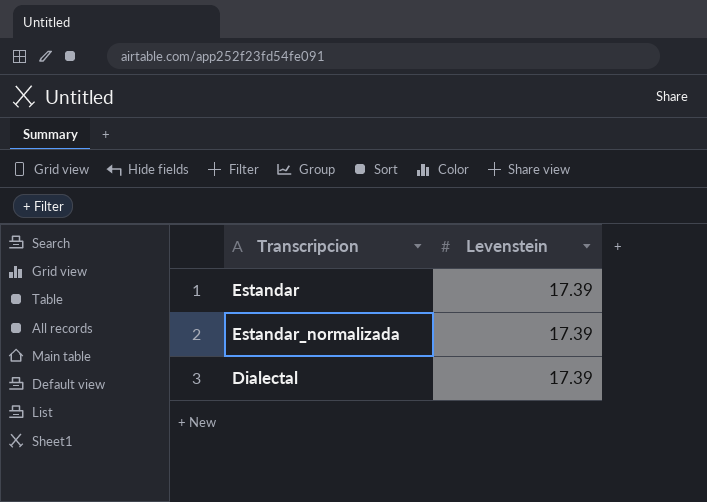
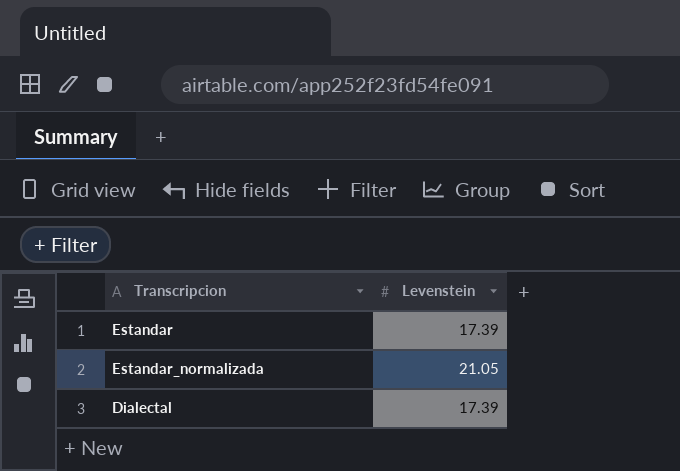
Estandar_normalizada | Levenstein: 17.39 -> 21.05

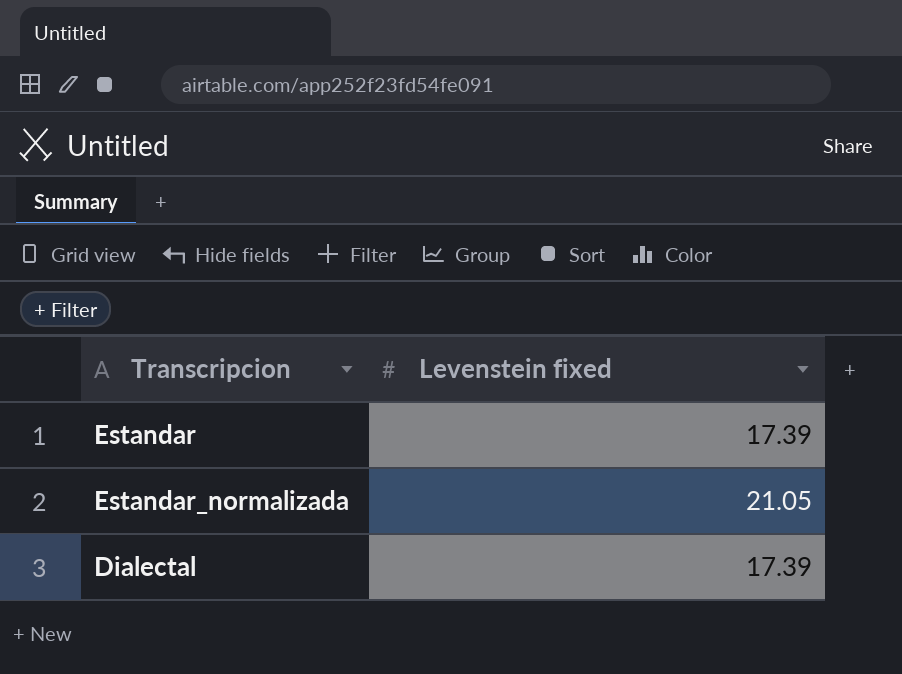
column name: Levenstein -> Levenstein fixed

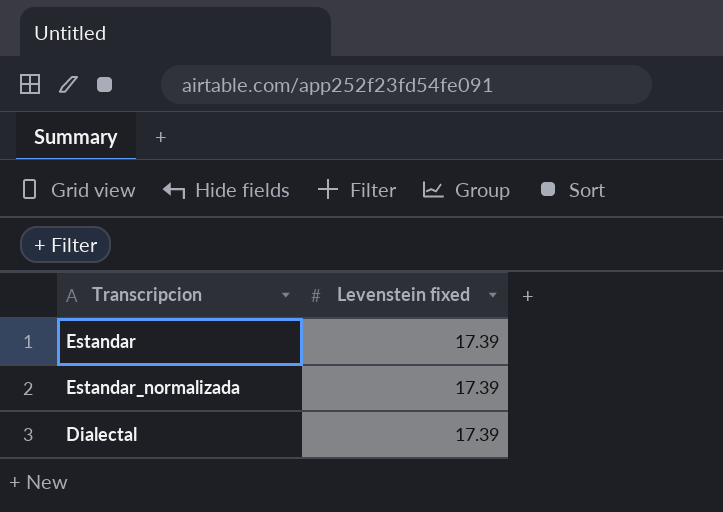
Estandar_normalizada | Levenstein fixed: 21.05 -> 17.39

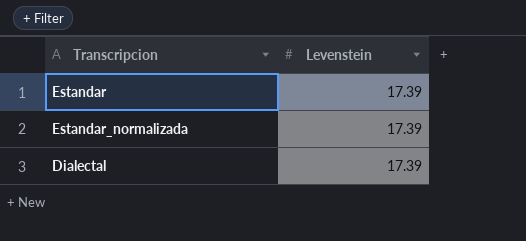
column name: Levenstein fixed -> Levenstein

